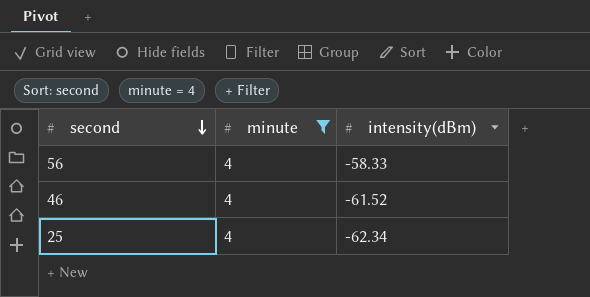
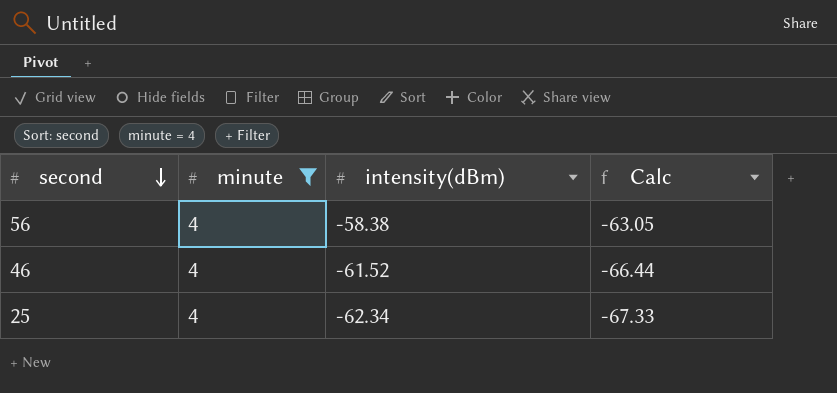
column Calc | formula: none -> [intensity(dBm)] * 1.08
56 | intensity(dBm): -58.33 -> -58.38

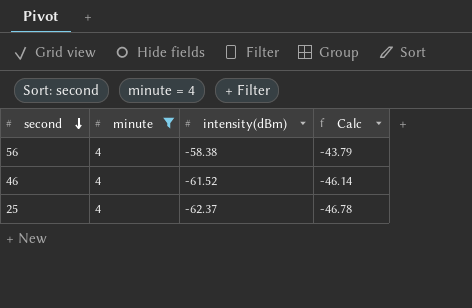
column Calc | formula: [intensity(dBm)] * 1.08 -> [intensity(dBm)] * 0.75
25 | intensity(dBm): -62.34 -> -62.37

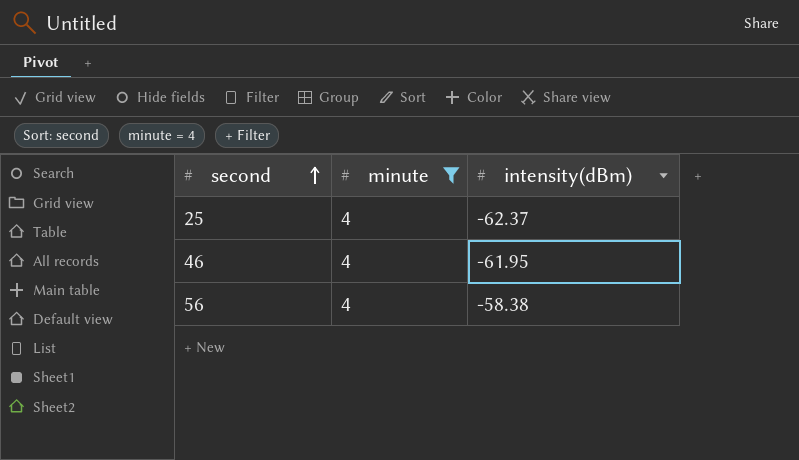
row order: second descending -> second ascending
column Calc | formula: [intensity(dBm)] * 0.75 -> none
46 | intensity(dBm): -61.52 -> -61.95

